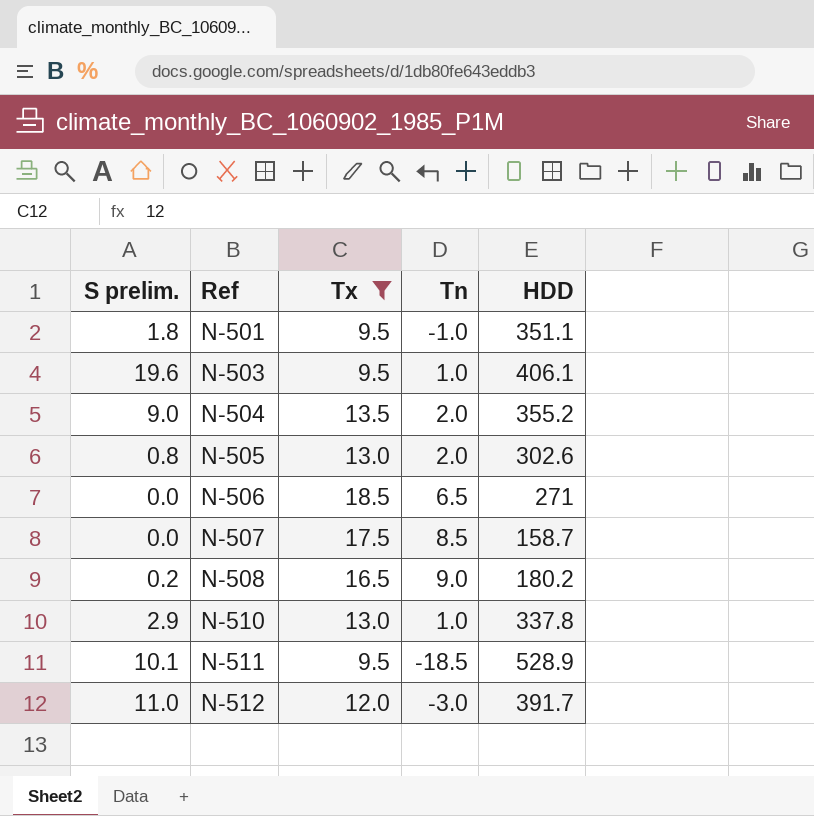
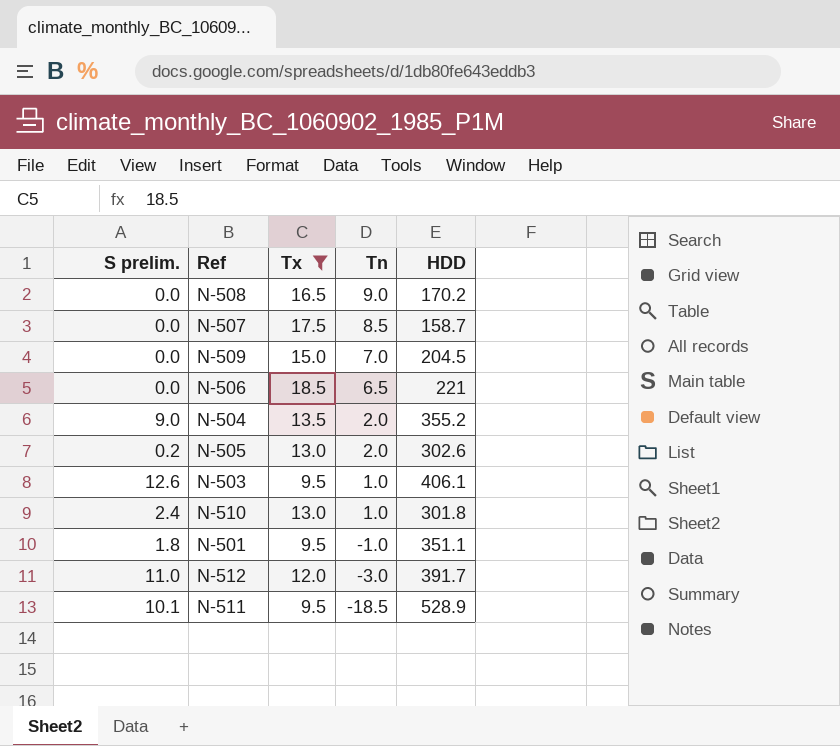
row order: Ref ascending -> Tn descending
N-508 | S prelim.: 0.2 -> 0.0
N-508 | HDD: 180.2 -> 170.2
row N-509: none -> 0.0 | 15.0 | 7.0 | 204.5
N-506 | HDD: 271 -> 221
N-505 | S prelim.: 0.8 -> 0.2
N-503 | S prelim.: 19.6 -> 12.6
N-510 | S prelim.: 2.9 -> 2.4
N-510 | HDD: 337.8 -> 301.8

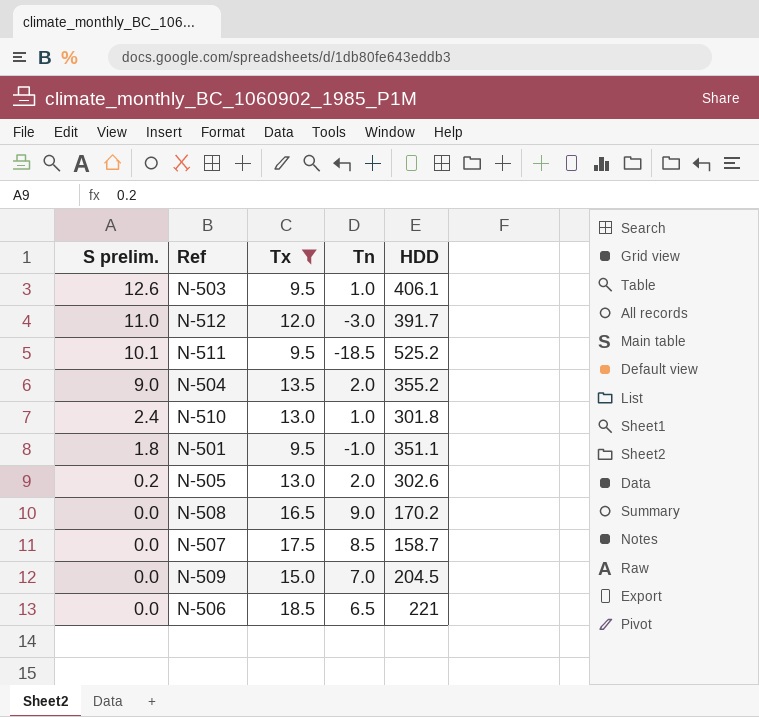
row order: Tn descending -> S prelim. descending
N-511 | HDD: 528.9 -> 525.2

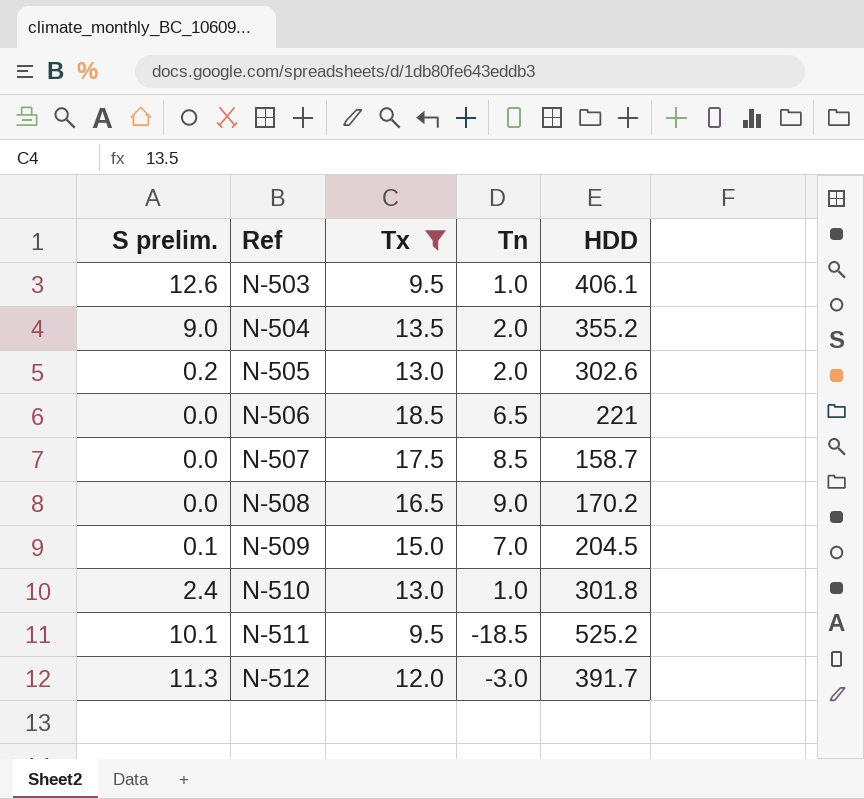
row order: S prelim. descending -> Ref ascending
row N-501: 1.8 | 9.5 | -1.0 | 351.1 -> none
N-509 | S prelim.: 0.0 -> 0.1
N-512 | S prelim.: 11.0 -> 11.3

